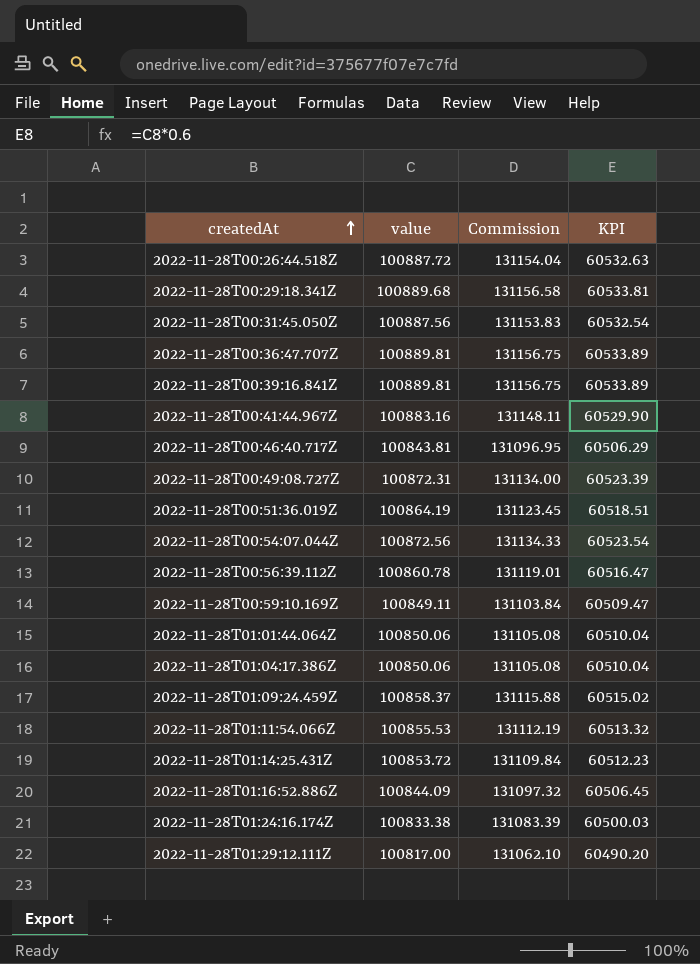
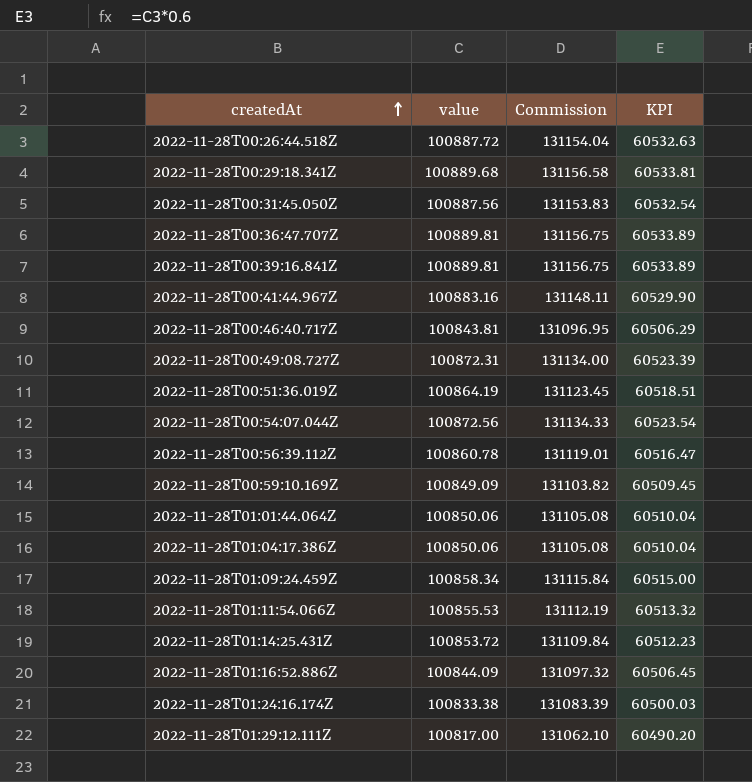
2022-11-28T00:59:10.169Z | value: 100849.11 -> 100849.09
2022-11-28T00:59:10.169Z | Commission: 131103.84 -> 131103.82
2022-11-28T00:59:10.169Z | KPI: 60509.47 -> 60509.45
2022-11-28T01:09:24.459Z | value: 100858.37 -> 100858.34
2022-11-28T01:09:24.459Z | Commission: 131115.88 -> 131115.84
2022-11-28T01:09:24.459Z | KPI: 60515.02 -> 60515.00

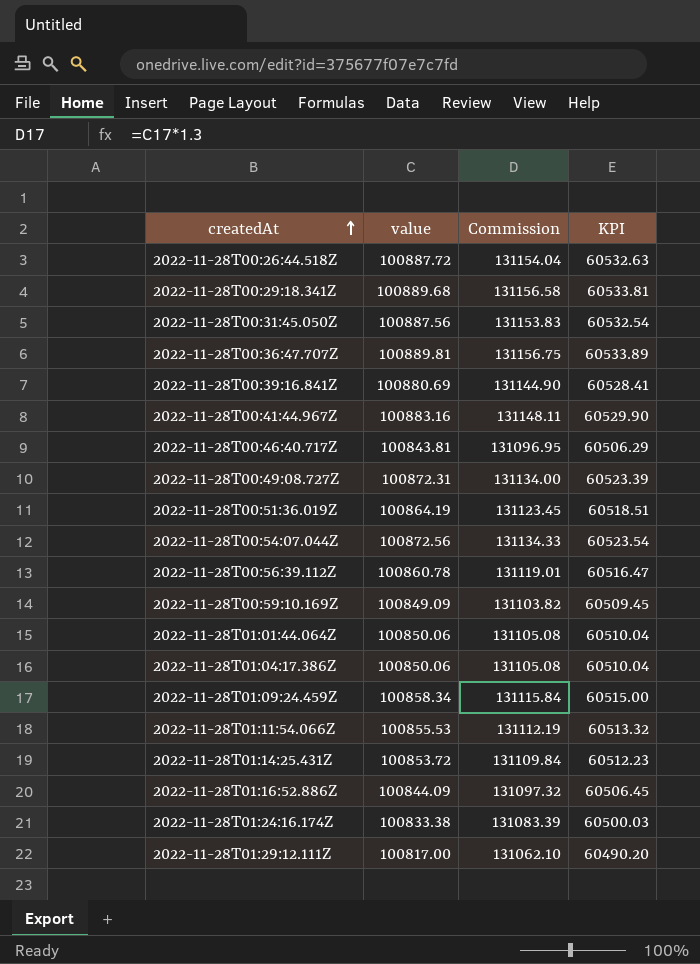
2022-11-28T00:39:16.841Z | value: 100889.81 -> 100880.69
2022-11-28T00:39:16.841Z | Commission: 131156.75 -> 131144.90
2022-11-28T00:39:16.841Z | KPI: 60533.89 -> 60528.41

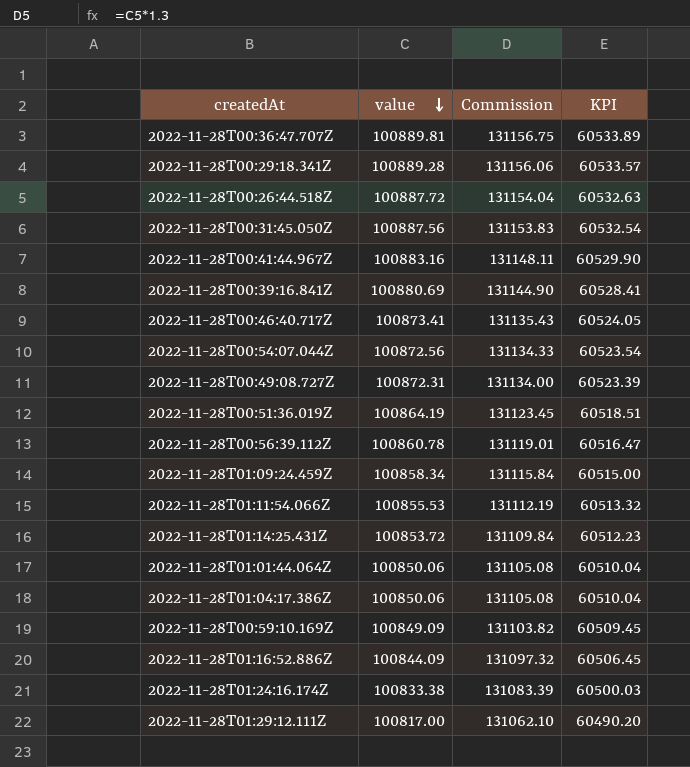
row order: createdAt ascending -> value descending
2022-11-28T00:29:18.341Z | value: 100889.68 -> 100889.28
2022-11-28T00:29:18.341Z | Commission: 131156.58 -> 131156.06
2022-11-28T00:29:18.341Z | KPI: 60533.81 -> 60533.57
2022-11-28T00:46:40.717Z | value: 100843.81 -> 100873.41
2022-11-28T00:46:40.717Z | Commission: 131096.95 -> 131135.43
2022-11-28T00:46:40.717Z | KPI: 60506.29 -> 60524.05

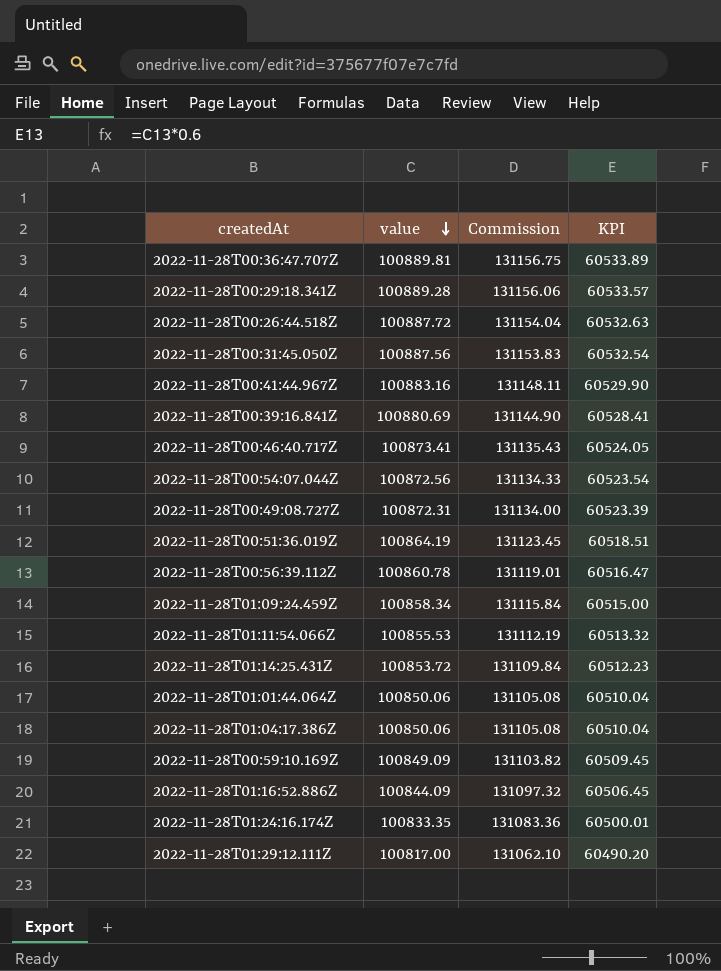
2022-11-28T01:24:16.174Z | value: 100833.38 -> 100833.35
2022-11-28T01:24:16.174Z | Commission: 131083.39 -> 131083.36
2022-11-28T01:24:16.174Z | KPI: 60500.03 -> 60500.01

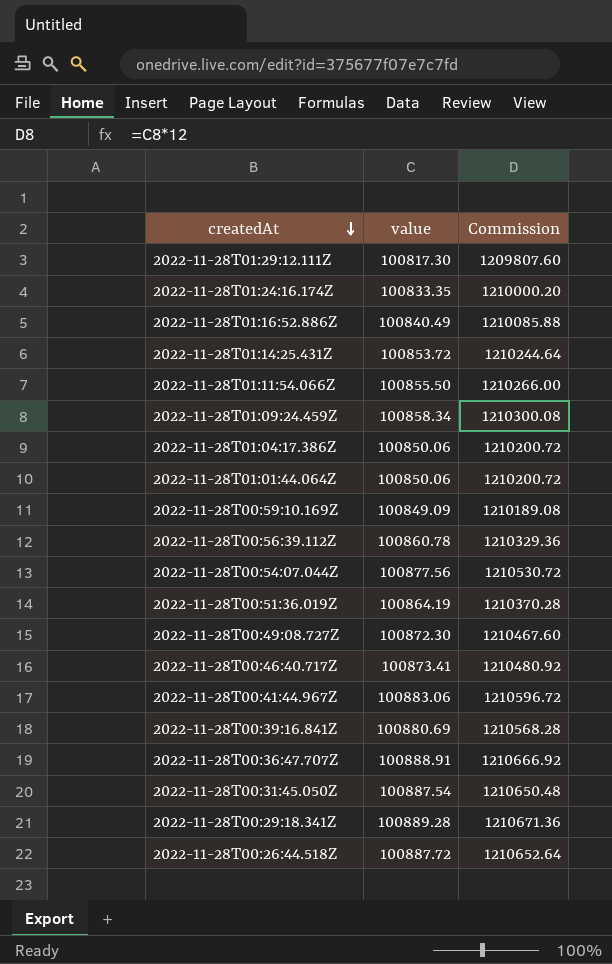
row order: value descending -> createdAt descending
column KPI | formula: [value] * 0.6 -> none
column Commission | formula: [value] * 1.3 -> [value] * 12
2022-11-28T01:29:12.111Z | value: 100817.00 -> 100817.30
2022-11-28T01:16:52.886Z | value: 100844.09 -> 100840.49
2022-11-28T01:11:54.066Z | value: 100855.53 -> 100855.50
2022-11-28T00:54:07.044Z | value: 100872.56 -> 100877.56
2022-11-28T00:49:08.727Z | value: 100872.31 -> 100872.30
2022-11-28T00:41:44.967Z | value: 100883.16 -> 100883.06
2022-11-28T00:36:47.707Z | value: 100889.81 -> 100888.91
2022-11-28T00:31:45.050Z | value: 100887.56 -> 100887.54

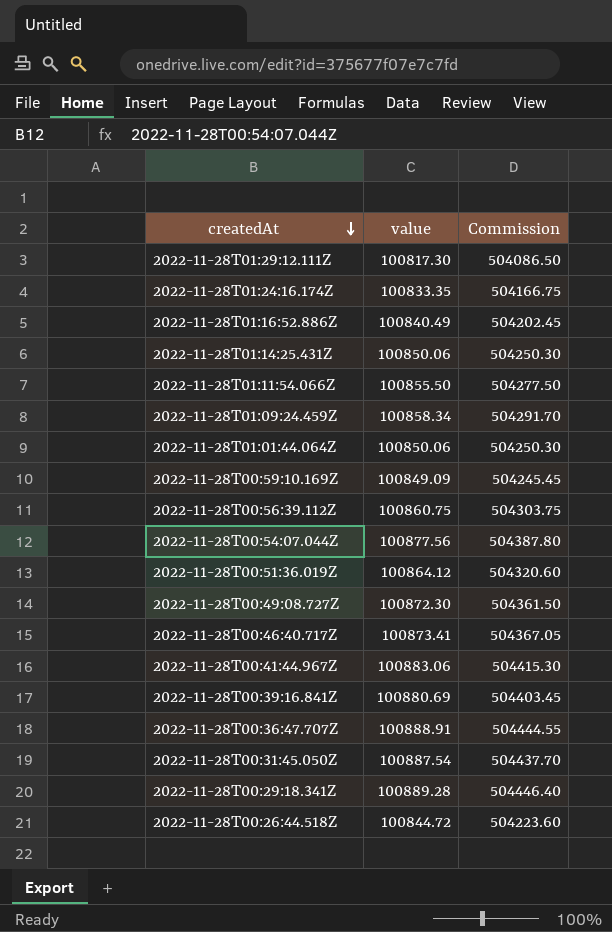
column Commission | formula: [value] * 12 -> [value] * 5
row 2022-11-28T01:04:17.386Z: 100850.06 | 1210200.72 -> none
2022-11-28T01:14:25.431Z | value: 100853.72 -> 100850.06
2022-11-28T00:56:39.112Z | value: 100860.78 -> 100860.75
2022-11-28T00:51:36.019Z | value: 100864.19 -> 100864.12
2022-11-28T00:26:44.518Z | value: 100887.72 -> 100844.72

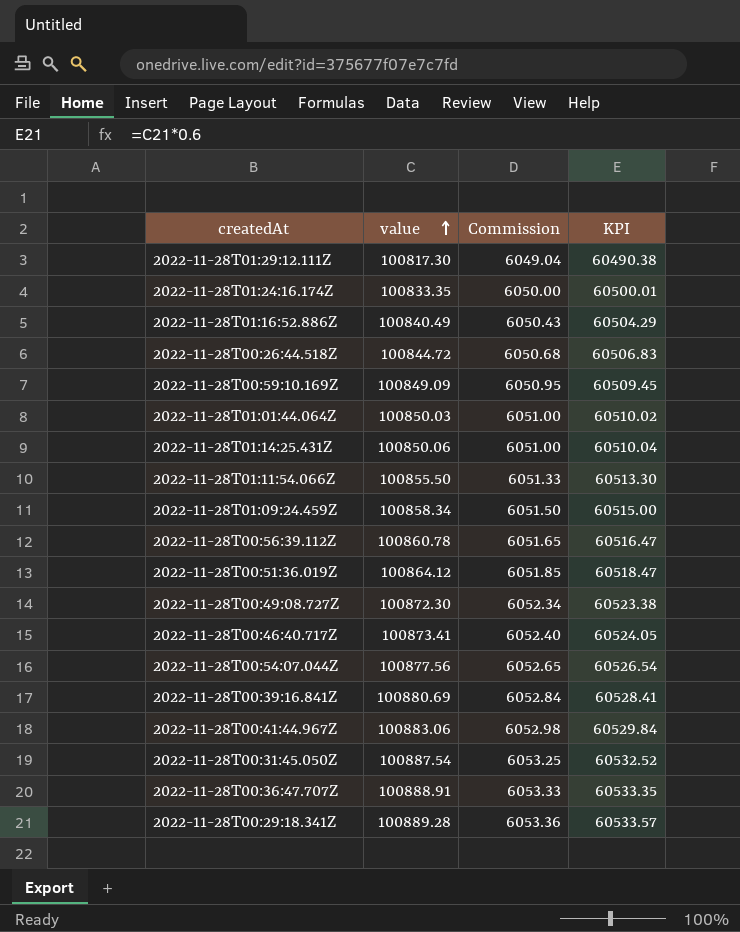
row order: createdAt descending -> value ascending
column Commission | formula: [value] * 5 -> [value] * 0.06
column KPI | formula: none -> [value] * 0.6
2022-11-28T01:01:44.064Z | value: 100850.06 -> 100850.03
2022-11-28T00:56:39.112Z | value: 100860.75 -> 100860.78

